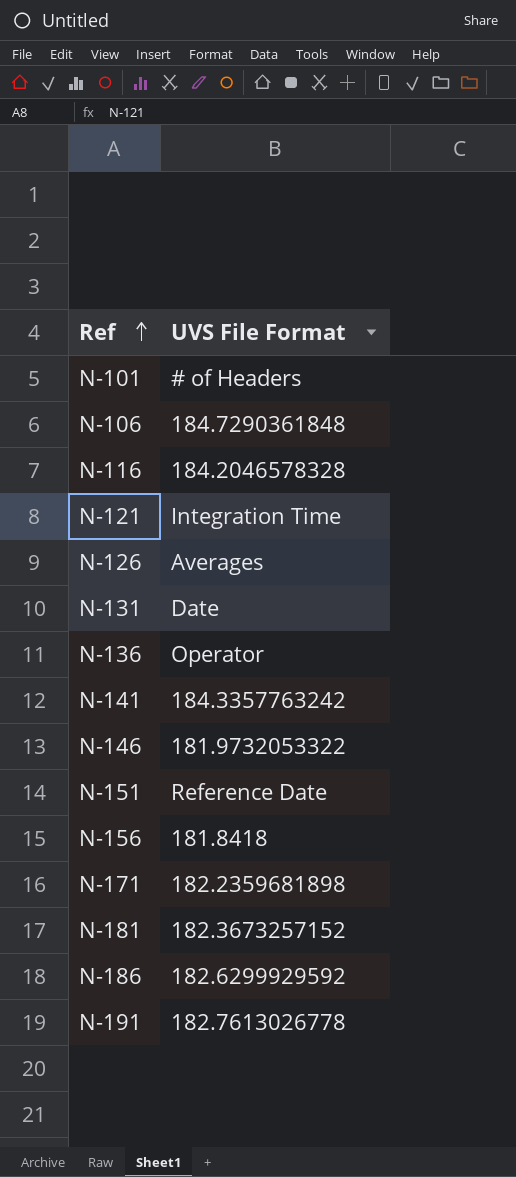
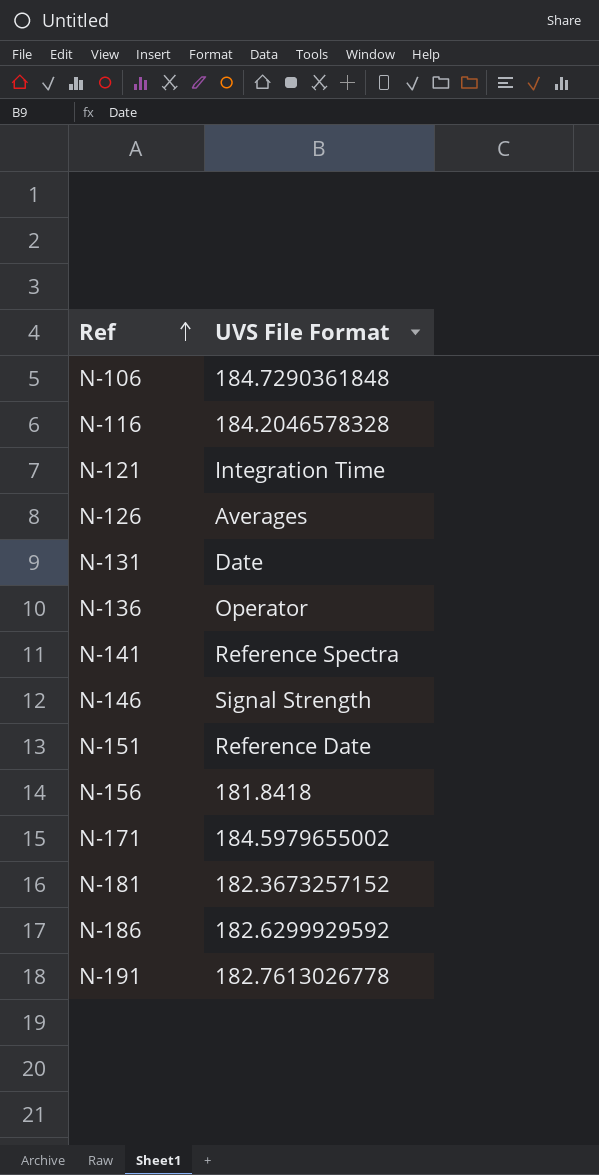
row N-101: # of Headers -> none
N-141 | UVS File Format: 184.3357763242 -> Reference Spectra
N-146 | UVS File Format: 181.9732053322 -> Signal Strength
N-171 | UVS File Format: 182.2359681898 -> 184.5979655002

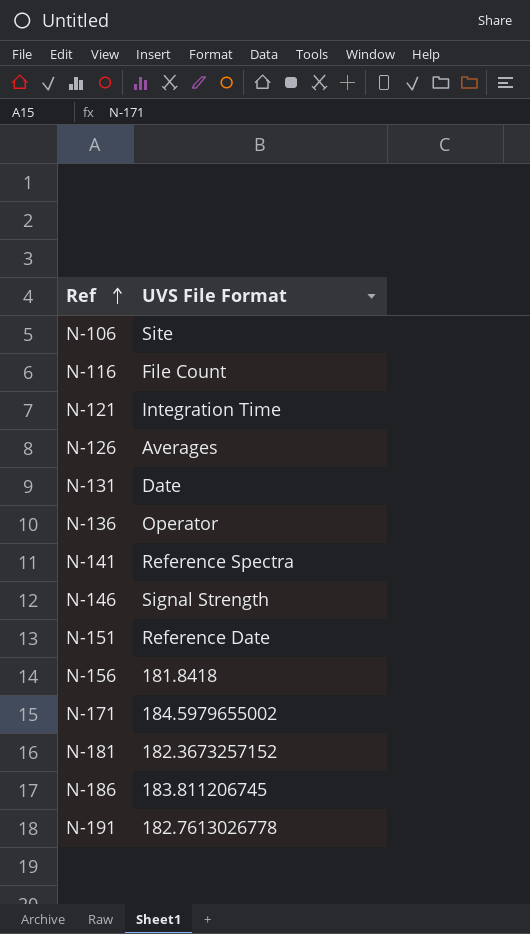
N-106 | UVS File Format: 184.7290361848 -> Site
N-116 | UVS File Format: 184.2046578328 -> File Count
N-186 | UVS File Format: 182.6299929592 -> 183.811206745

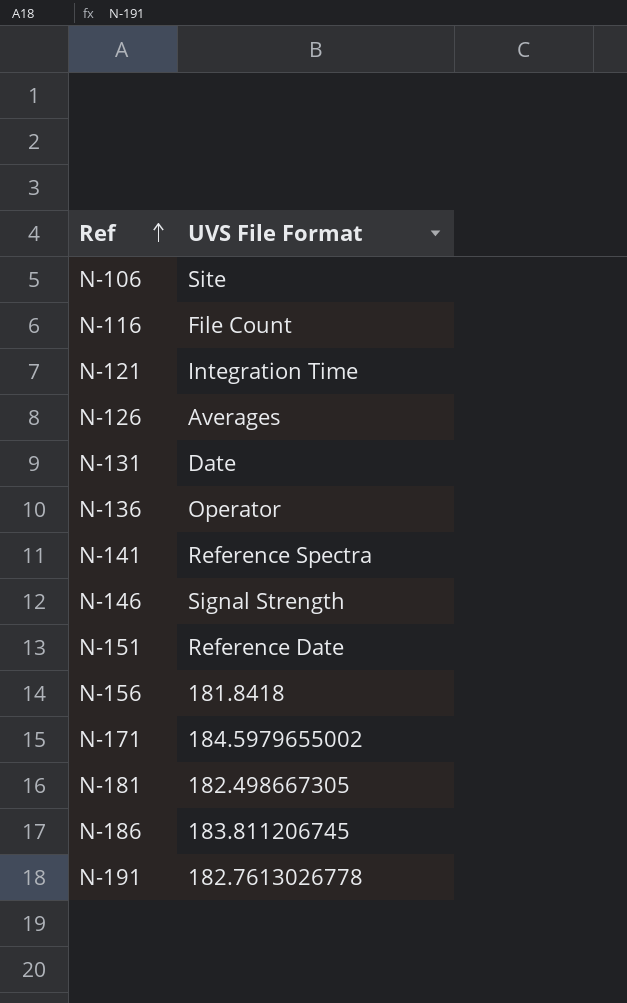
N-181 | UVS File Format: 182.3673257152 -> 182.498667305

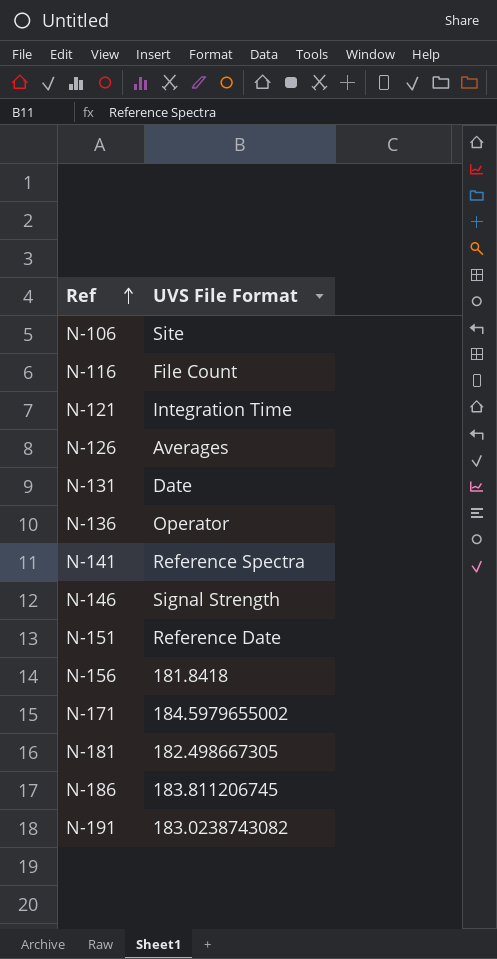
N-191 | UVS File Format: 182.7613026778 -> 183.0238743082

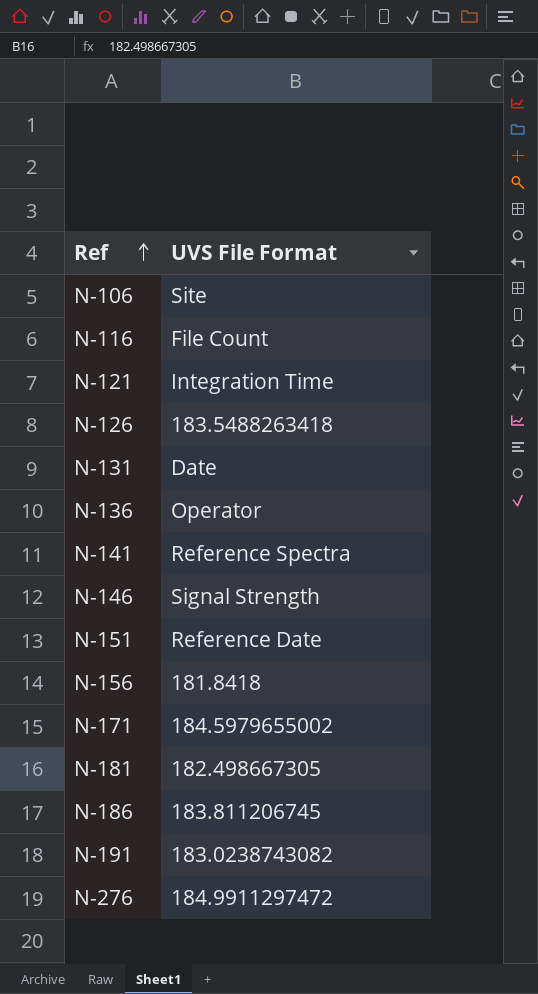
N-126 | UVS File Format: Averages -> 183.5488263418
row N-276: none -> 184.9911297472

